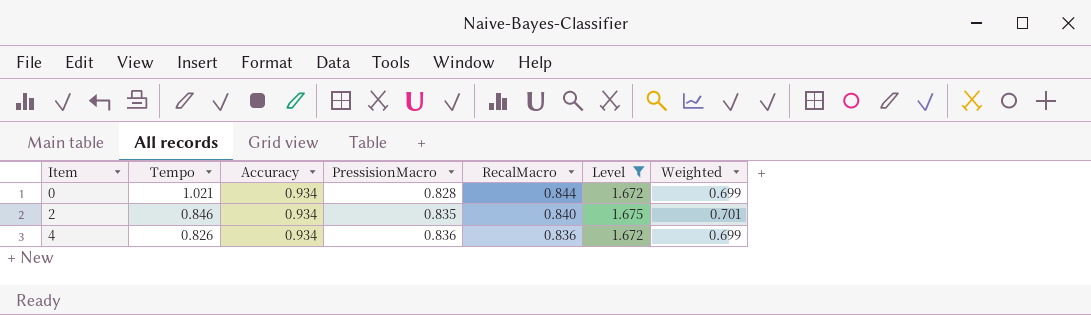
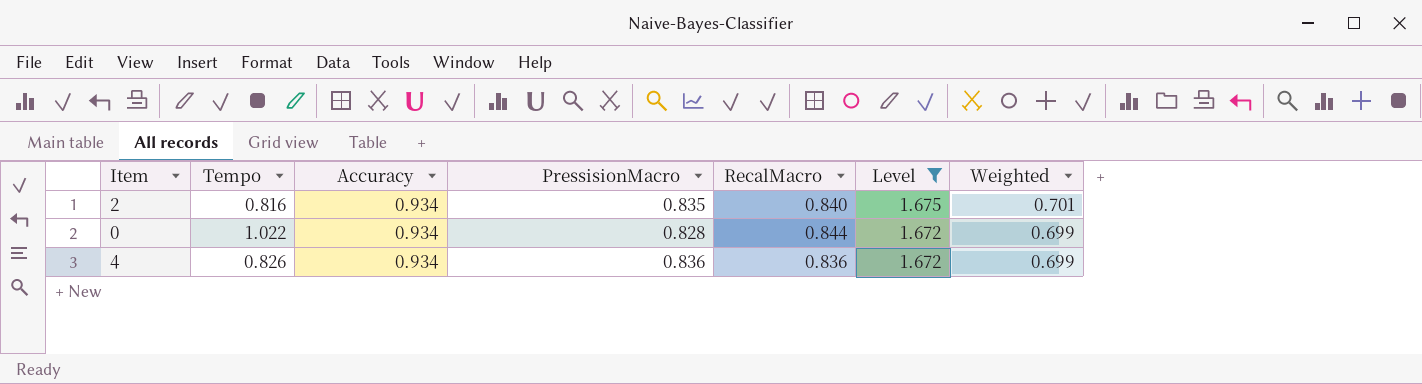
row order: Item ascending -> Level descending
2 | Tempo: 0.846 -> 0.816
0 | Tempo: 1.021 -> 1.022

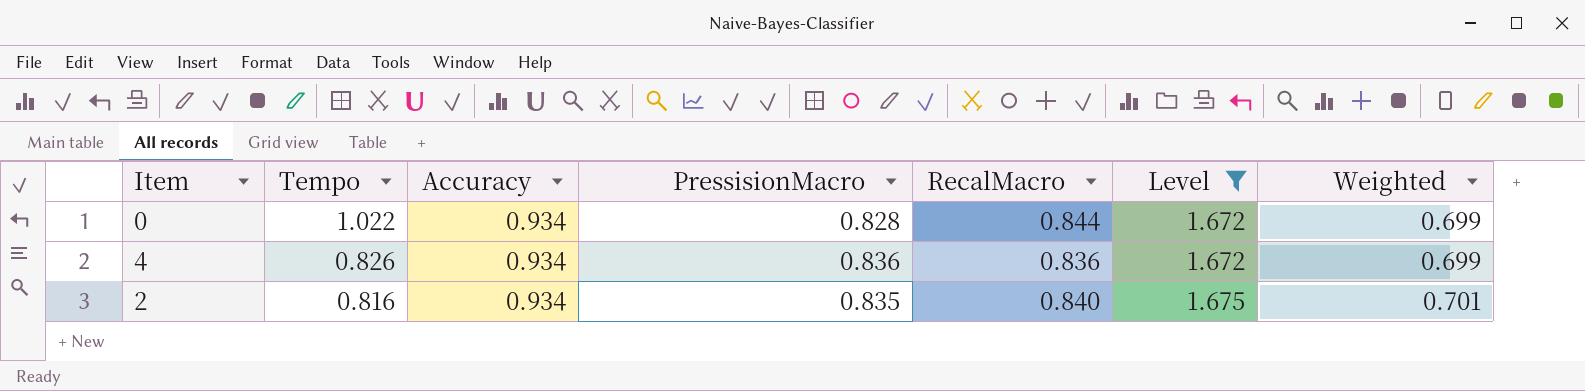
row order: Level descending -> Tempo descending

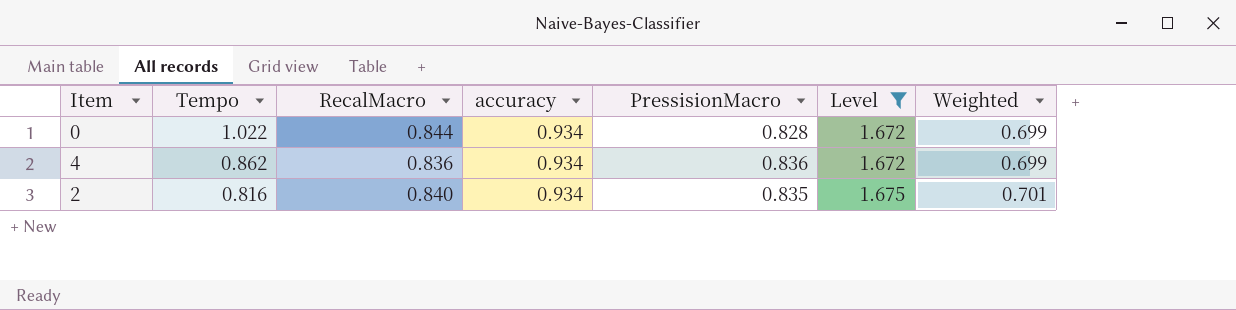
column RecalMacro | position: 5 -> 3
column name: Accuracy -> accuracy
4 | Tempo: 0.826 -> 0.862

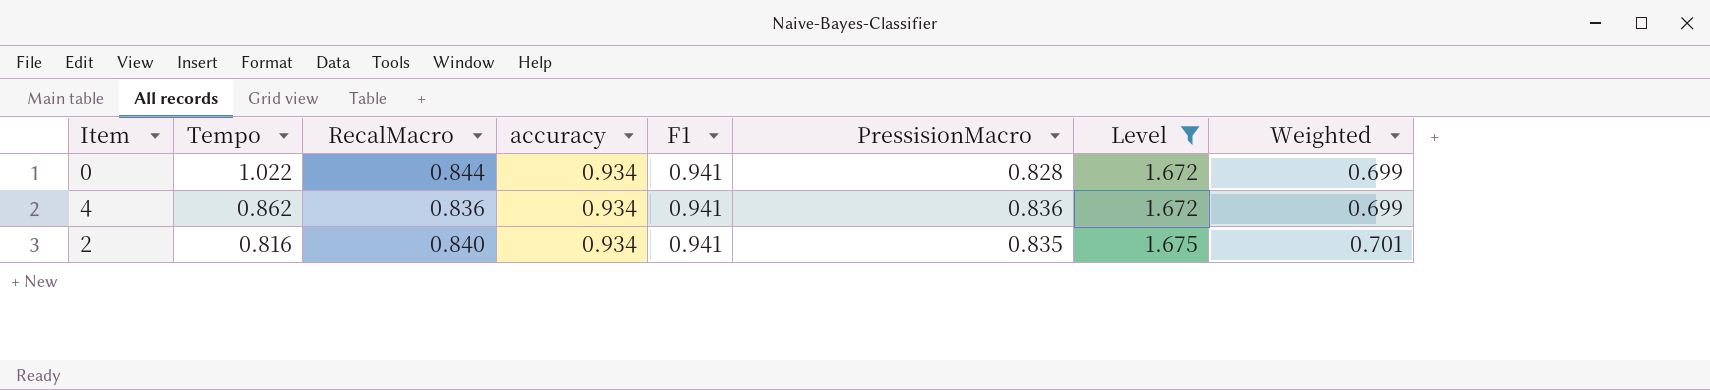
column F1 | position: none -> 5

